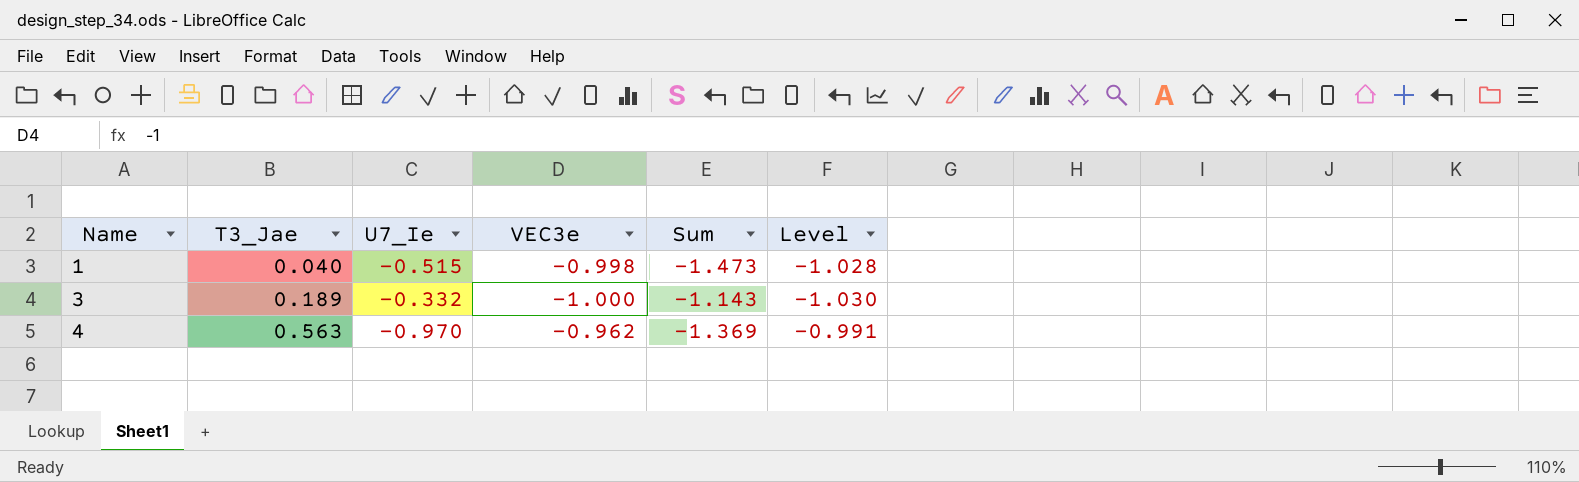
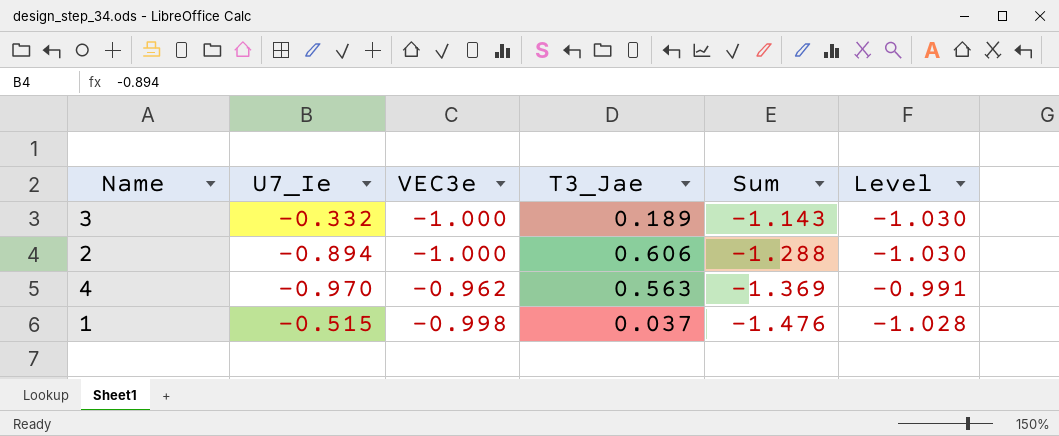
row order: Name ascending -> Sum descending
column T3_Jae | position: 2 -> 4
row 2: none -> -0.894 | -1.000 | 0.606 | -1.288 | -1.030
1 | T3_Jae: 0.040 -> 0.037
1 | Sum: -1.473 -> -1.476

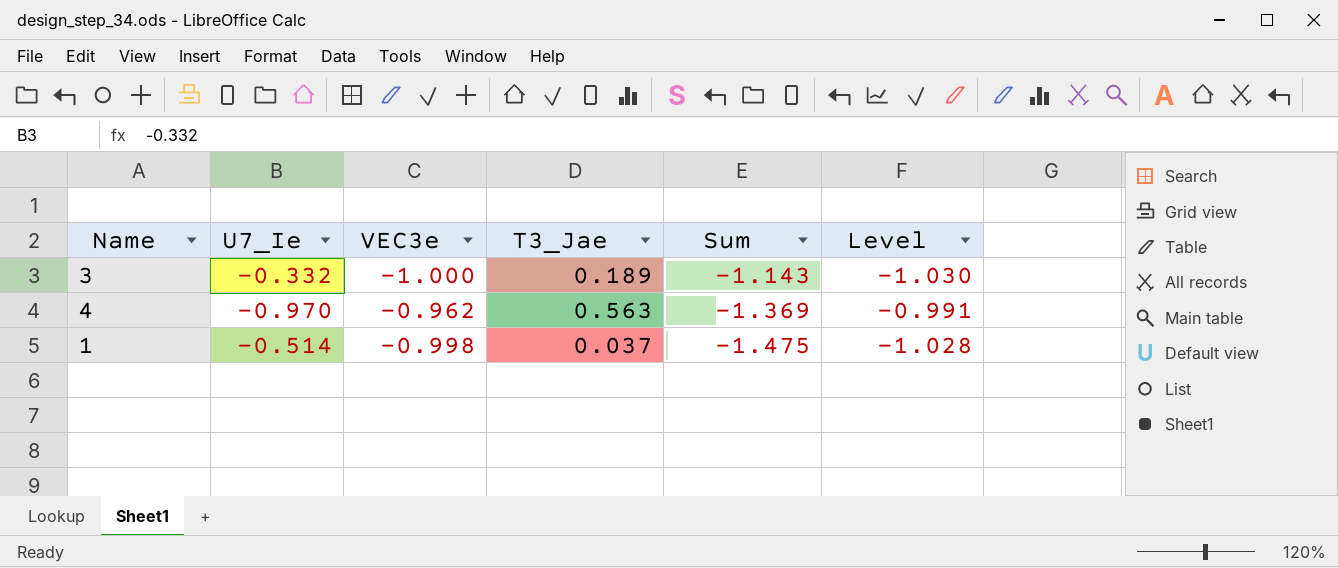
row 2: -0.894 | -1.000 | 0.606 | -1.288 | -1.030 -> none
1 | U7_Ie: -0.515 -> -0.514
1 | Sum: -1.476 -> -1.475

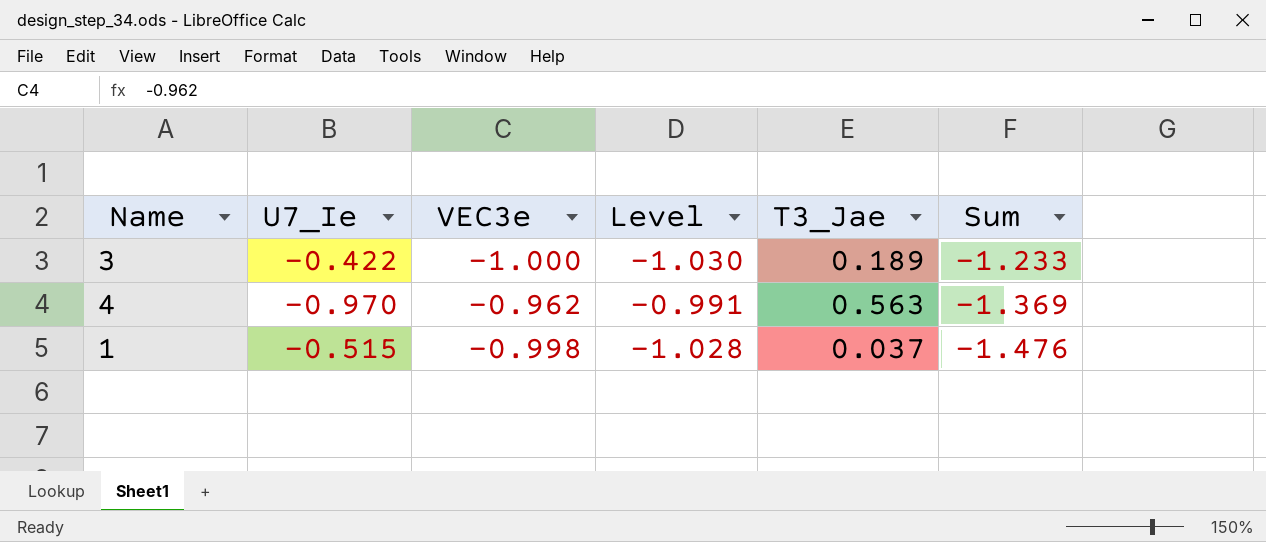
column Level | position: 6 -> 4
3 | U7_Ie: -0.332 -> -0.422
3 | Sum: -1.143 -> -1.233
1 | U7_Ie: -0.514 -> -0.515
1 | Sum: -1.475 -> -1.476

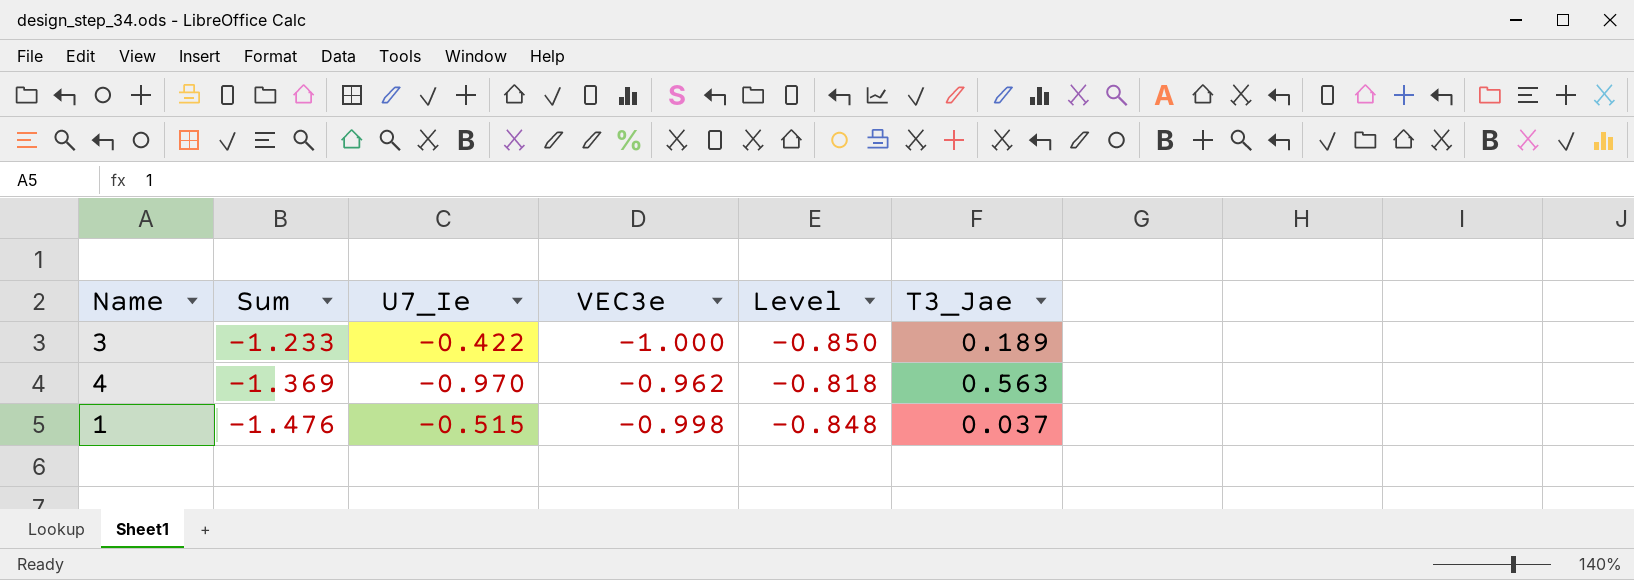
column Sum | position: 6 -> 2
column Level | formula: [VEC3e] * 1.03 -> [VEC3e] * 0.85

